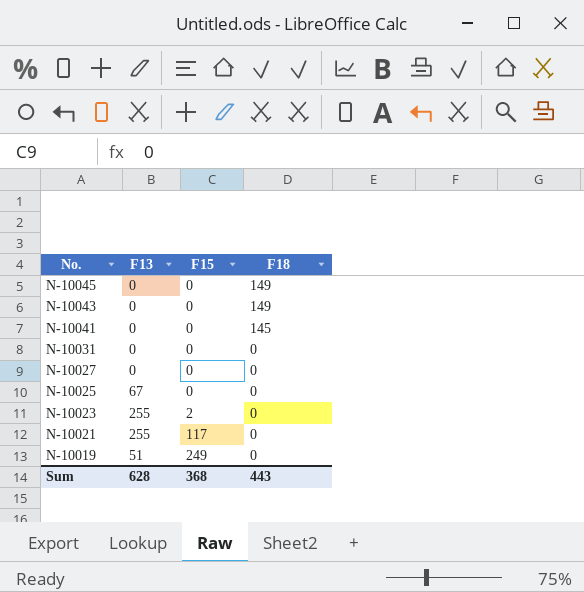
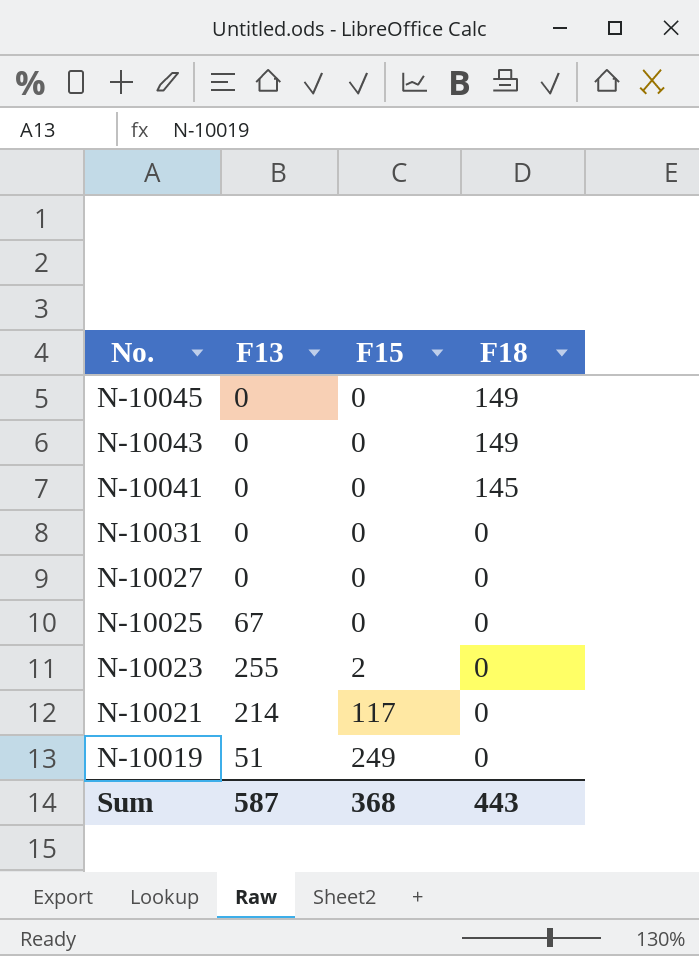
N-10021 | F13: 255 -> 214
Sum | F13: 628 -> 587

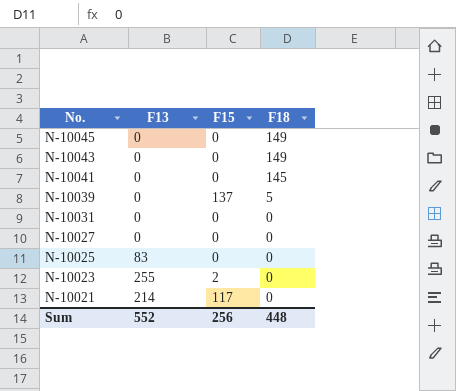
row N-10019: 51 | 249 | 0 -> none
row N-10039: none -> 0 | 137 | 5
N-10025 | F13: 67 -> 83
Sum | F13: 587 -> 552
Sum | F15: 368 -> 256
Sum | F18: 443 -> 448

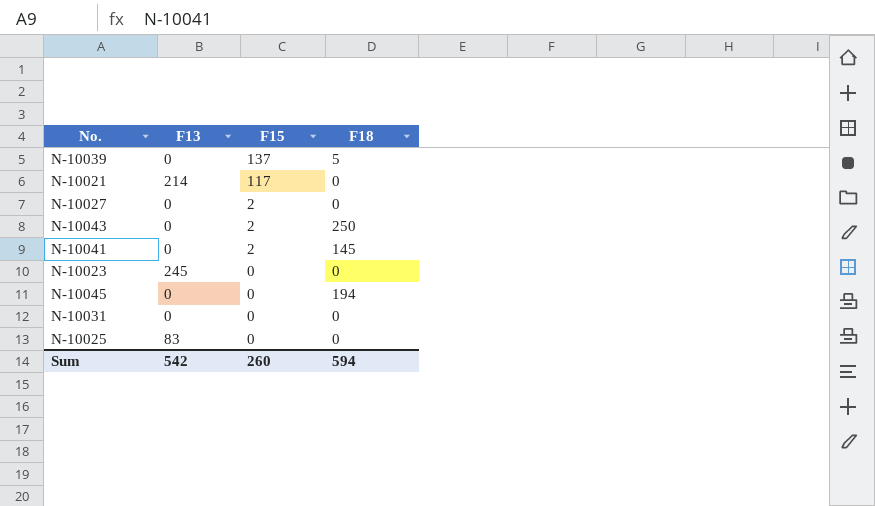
row order: No. descending -> F15 descending
N-10027 | F15: 0 -> 2
N-10043 | F15: 0 -> 2
N-10043 | F18: 149 -> 250
N-10041 | F15: 0 -> 2
N-10023 | F13: 255 -> 245
N-10023 | F15: 2 -> 0
N-10045 | F18: 149 -> 194
Sum | F13: 552 -> 542
Sum | F15: 256 -> 260
Sum | F18: 448 -> 594

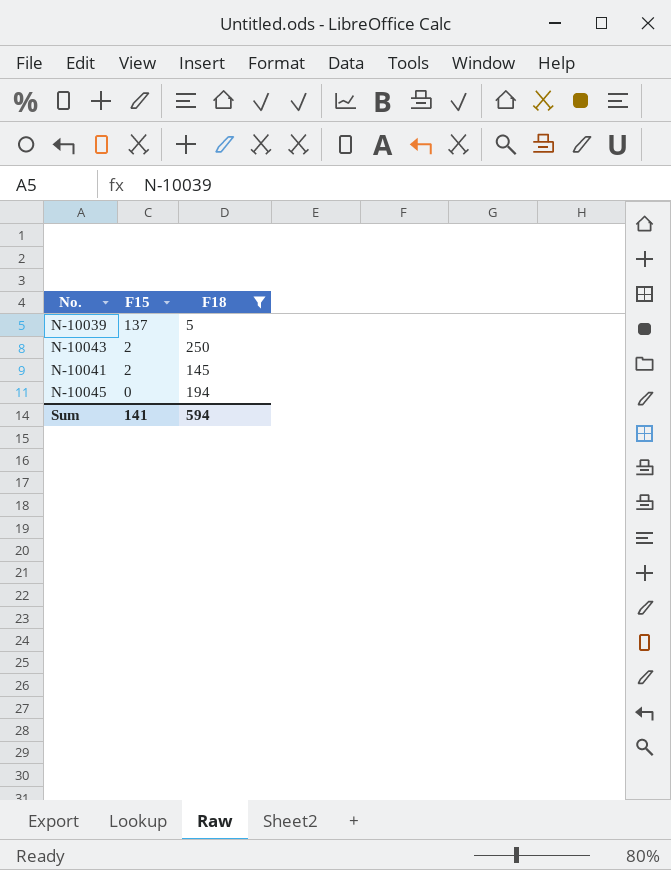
filter: none -> F18 != 0
column F13 | position: 2 -> none
Sum | F15: 260 -> 141

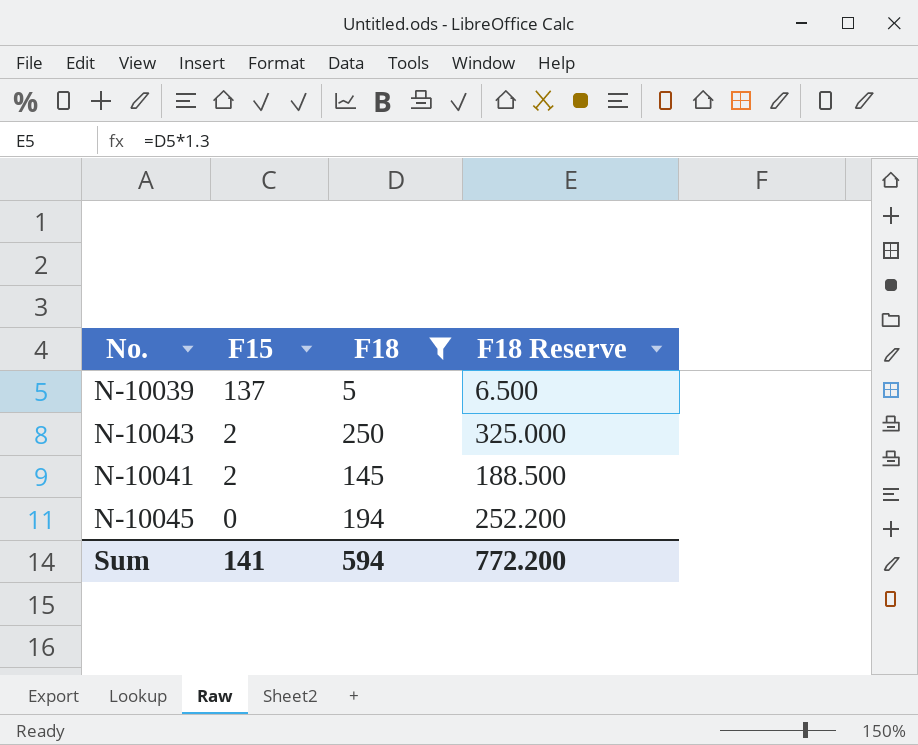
column F18 Reserve | formula: none -> [F18] * 1.3

